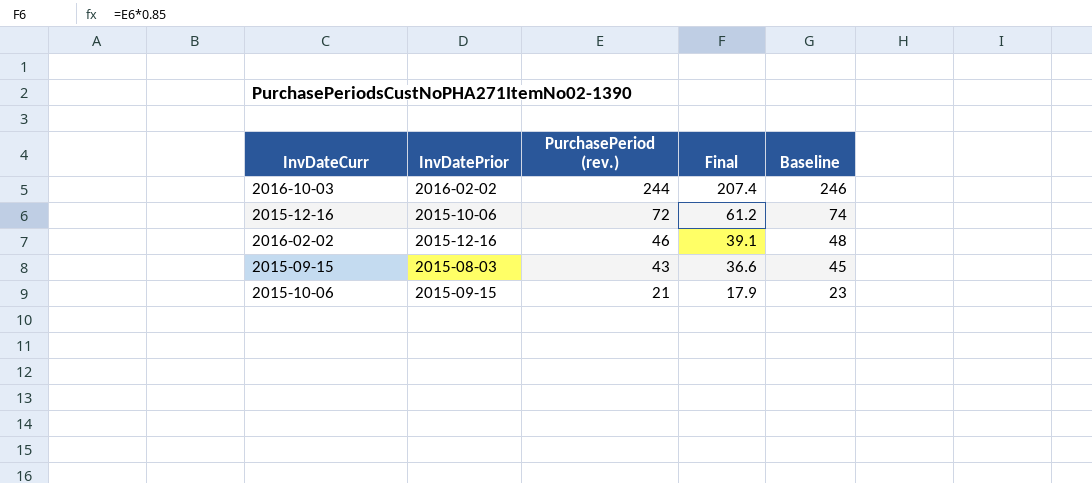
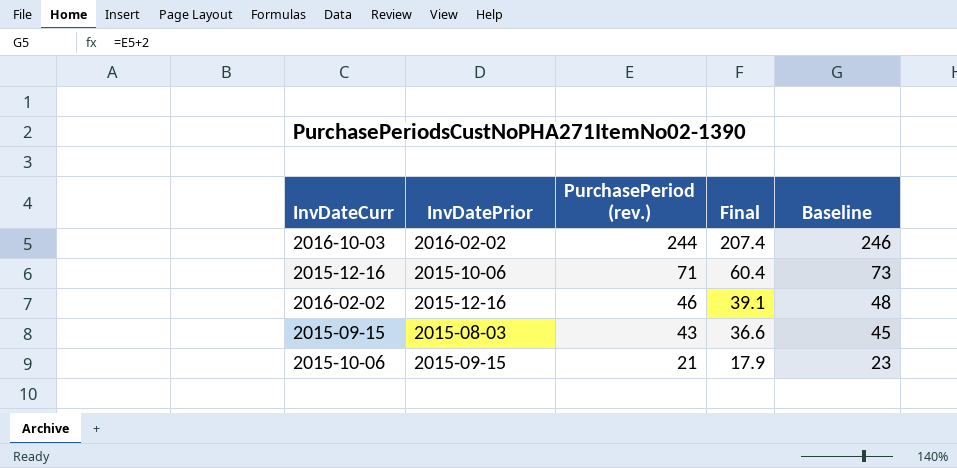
2015-12-16 | PurchasePeriod (rev.): 72 -> 71
2015-12-16 | Final: 61.2 -> 60.4
2015-12-16 | Baseline: 74 -> 73

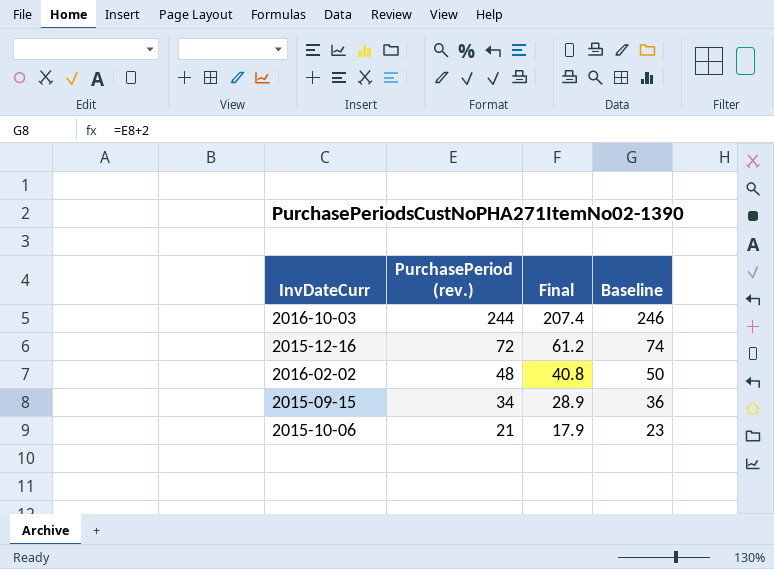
column InvDatePrior | position: 2 -> none
2015-12-16 | PurchasePeriod (rev.): 71 -> 72
2015-12-16 | Final: 60.4 -> 61.2
2015-12-16 | Baseline: 73 -> 74
2016-02-02 | PurchasePeriod (rev.): 46 -> 48
2016-02-02 | Final: 39.1 -> 40.8
2016-02-02 | Baseline: 48 -> 50
2015-09-15 | PurchasePeriod (rev.): 43 -> 34
2015-09-15 | Final: 36.6 -> 28.9
2015-09-15 | Baseline: 45 -> 36

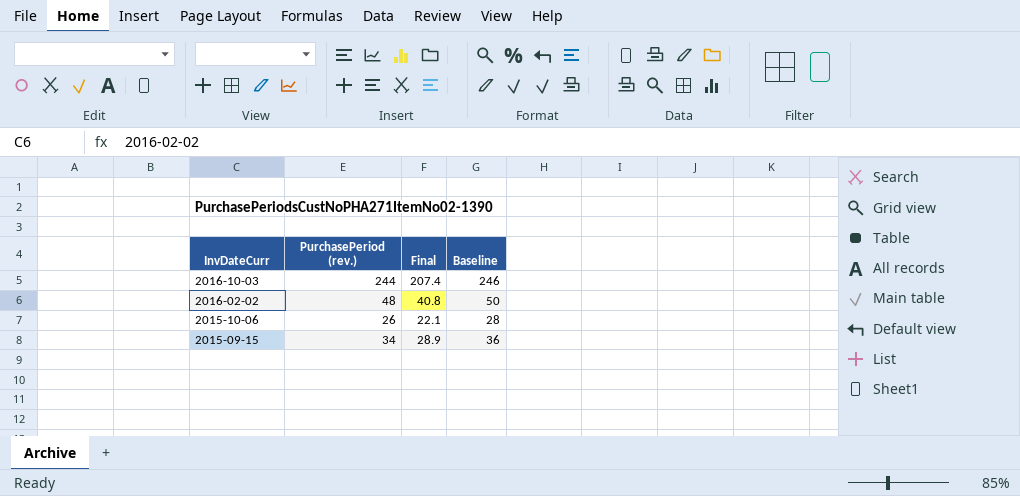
row order: PurchasePeriod (rev.) descending -> InvDateCurr descending
row 2015-12-16: 72 | 61.2 | 74 -> none
2015-10-06 | PurchasePeriod (rev.): 21 -> 26
2015-10-06 | Final: 17.9 -> 22.1
2015-10-06 | Baseline: 23 -> 28

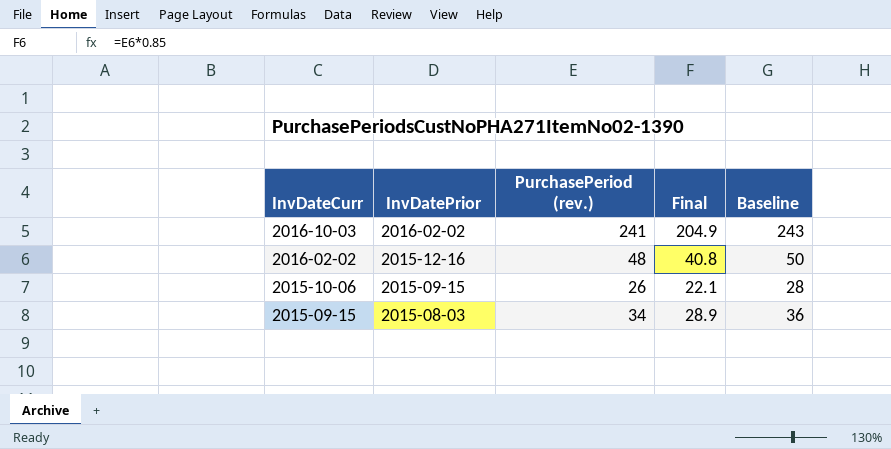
column InvDatePrior | position: none -> 2
2016-10-03 | PurchasePeriod (rev.): 244 -> 241
2016-10-03 | Final: 207.4 -> 204.9
2016-10-03 | Baseline: 246 -> 243

